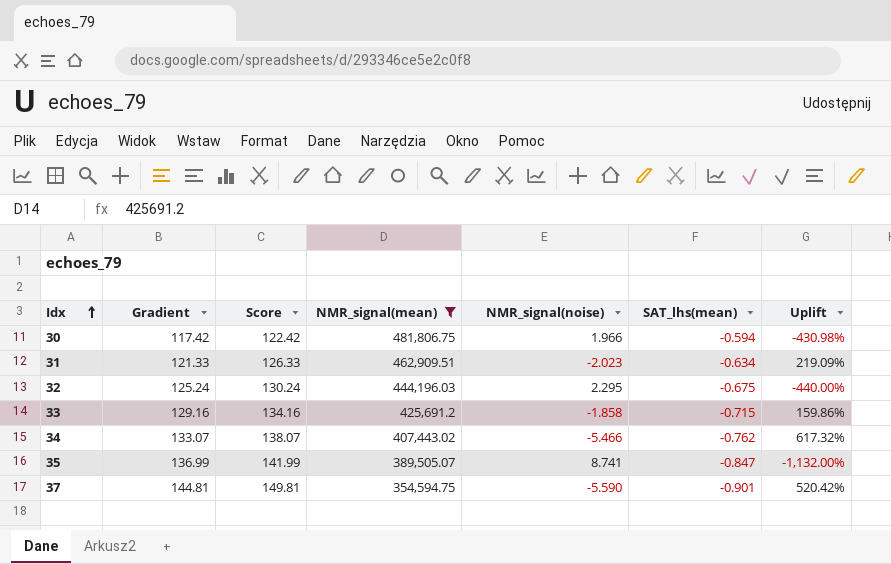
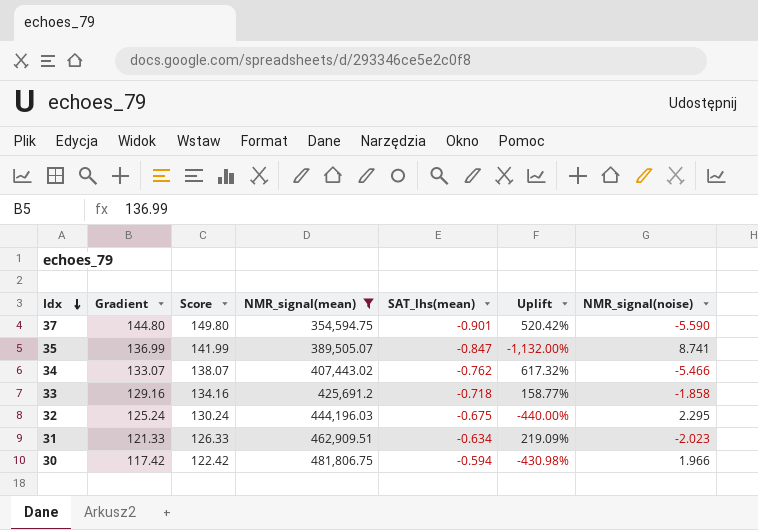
row order: Idx ascending -> Idx descending
column NMR_signal(noise) | position: 5 -> 7
37 | Gradient: 144.81 -> 144.80
37 | Score: 149.81 -> 149.80
33 | SAT_lhs(mean): -0.715 -> -0.718
33 | Uplift: 159.86% -> 158.77%

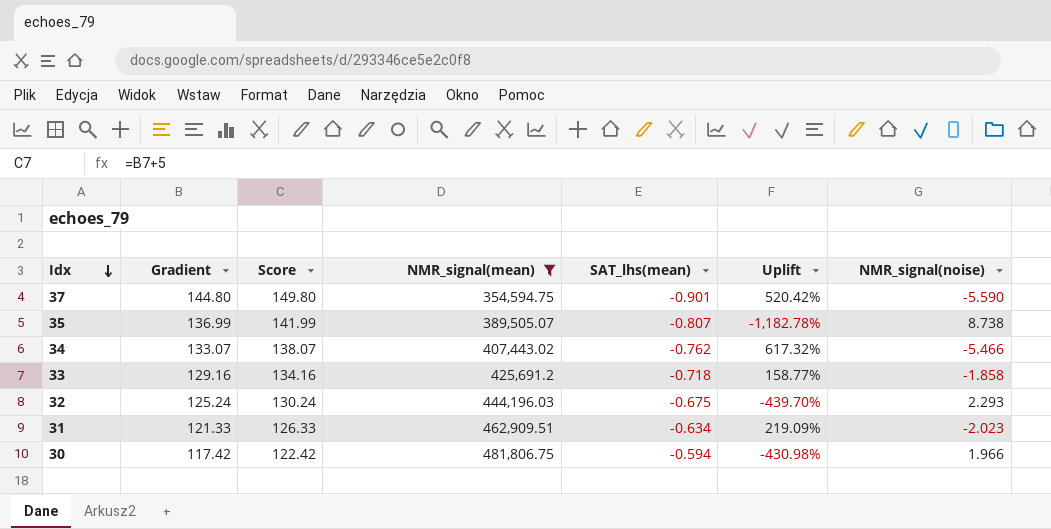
35 | SAT_lhs(mean): -0.847 -> -0.807
35 | Uplift: -1,132.00% -> -1,182.78%
35 | NMR_signal(noise): 8.741 -> 8.738
32 | Uplift: -440.00% -> -439.70%
32 | NMR_signal(noise): 2.295 -> 2.293

